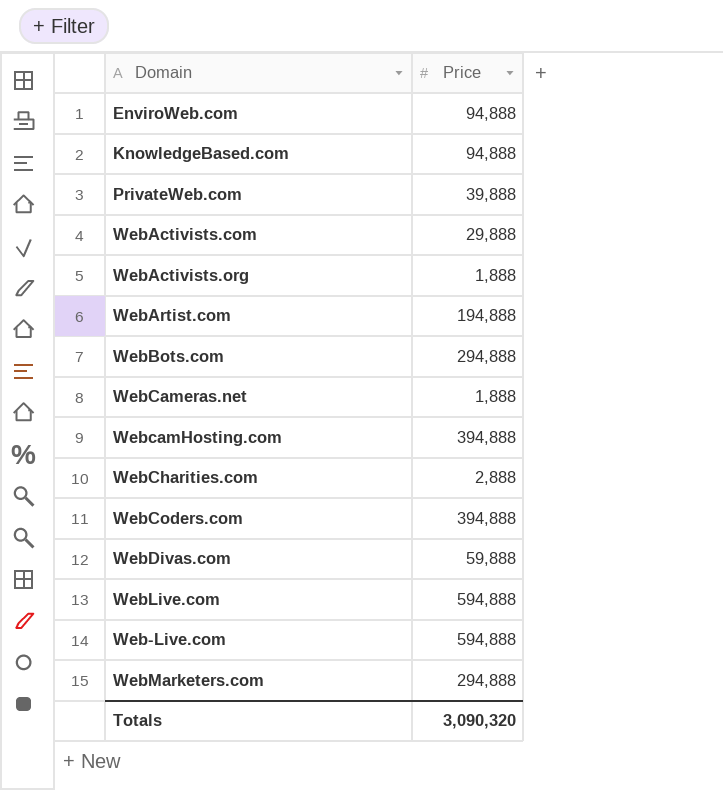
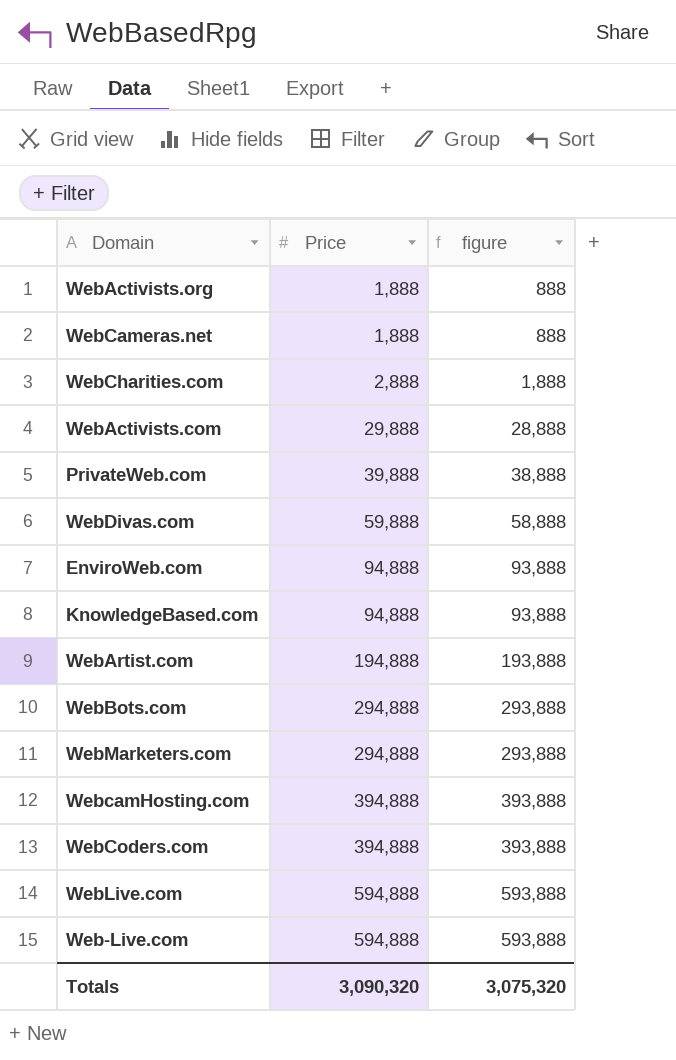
row order: none -> Price ascending
column figure | formula: none -> [Price] - 1000

